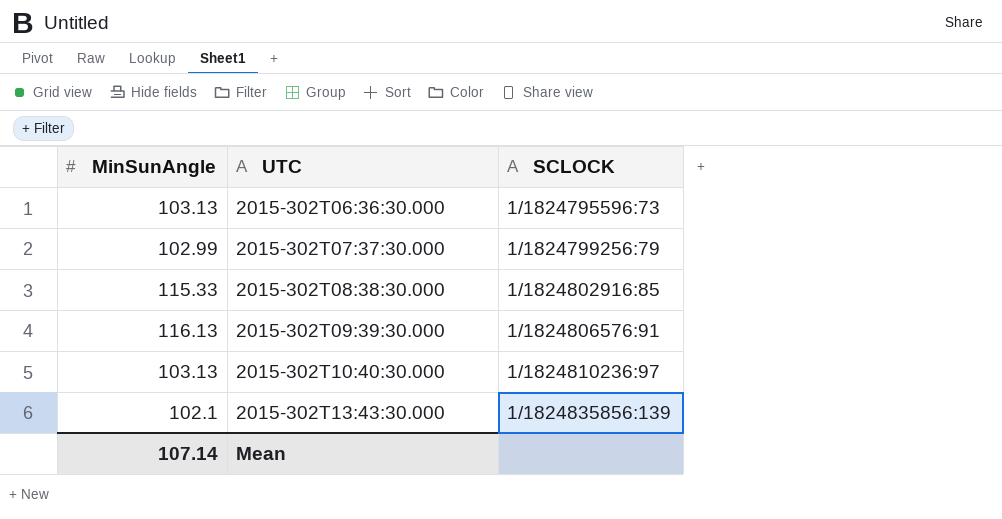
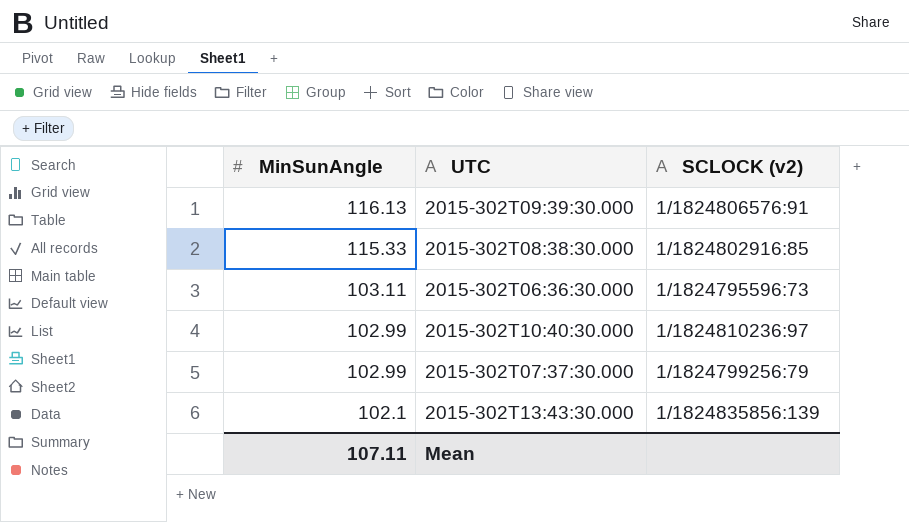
row order: UTC ascending -> MinSunAngle descending
column name: SCLOCK -> SCLOCK (v2)
2015-302T06:36:30.000 | MinSunAngle: 103.13 -> 103.11
2015-302T10:40:30.000 | MinSunAngle: 103.13 -> 102.99
Mean | MinSunAngle: 107.14 -> 107.11

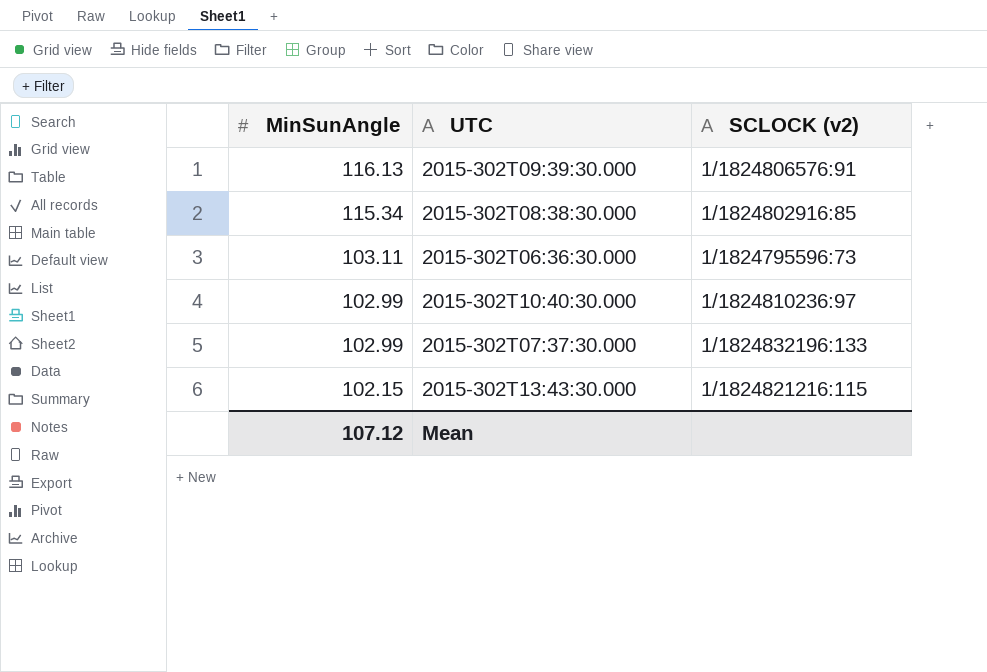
2015-302T08:38:30.000 | MinSunAngle: 115.33 -> 115.34
2015-302T07:37:30.000 | SCLOCK (v2): 1/1824799256:79 -> 1/1824832196:133
2015-302T13:43:30.000 | MinSunAngle: 102.1 -> 102.15
2015-302T13:43:30.000 | SCLOCK (v2): 1/1824835856:139 -> 1/1824821216:115
Mean | MinSunAngle: 107.11 -> 107.12

